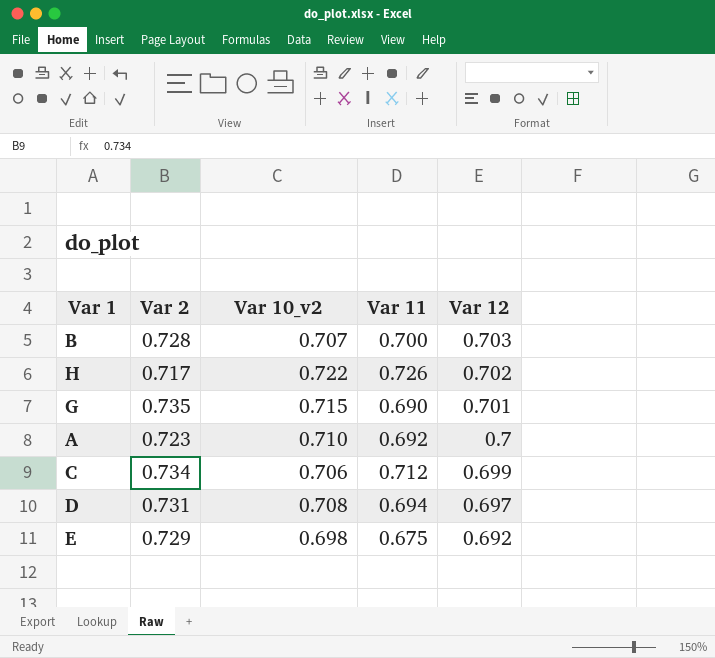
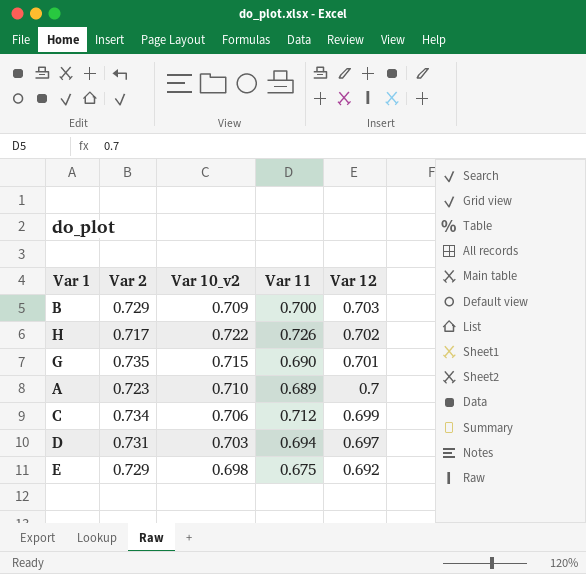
B | Var 2: 0.728 -> 0.729
B | Var 10_v2: 0.707 -> 0.709
A | Var 11: 0.692 -> 0.689
D | Var 10_v2: 0.708 -> 0.703

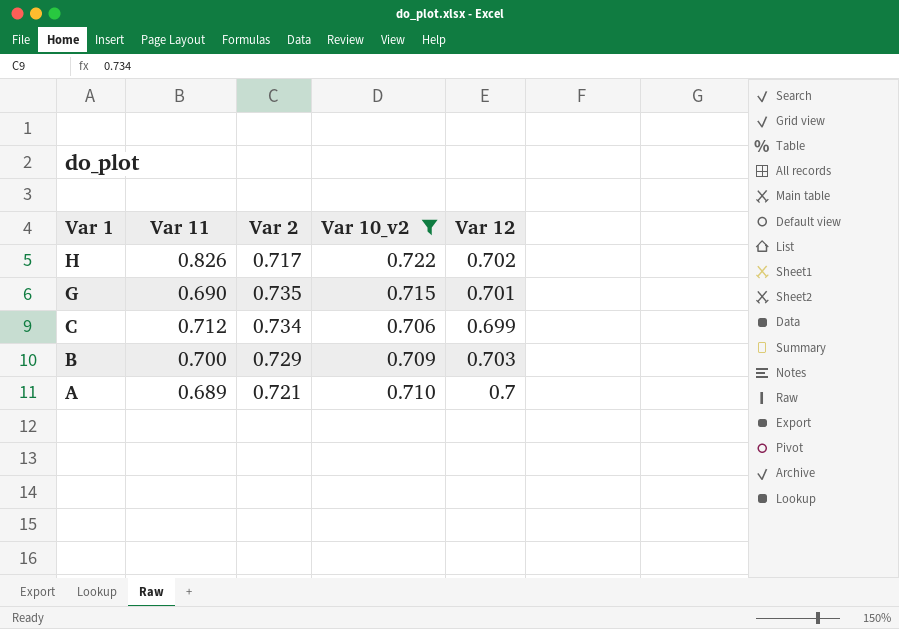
filter: none -> Var 10_v2 >= 0.706
row order: Var 12 descending -> Var 1 descending
column Var 11 | position: 4 -> 2
H | Var 11: 0.726 -> 0.826
A | Var 2: 0.723 -> 0.721

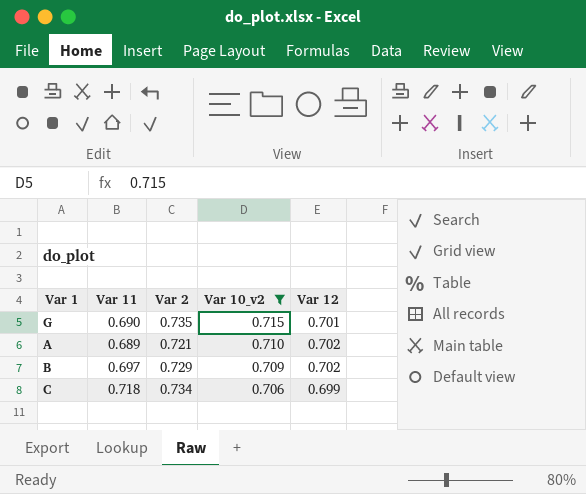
row order: Var 1 descending -> Var 10_v2 descending
row H: 0.826 | 0.717 | 0.722 | 0.702 -> none
A | Var 12: 0.7 -> 0.702
B | Var 11: 0.700 -> 0.697
B | Var 12: 0.703 -> 0.702
C | Var 11: 0.712 -> 0.718

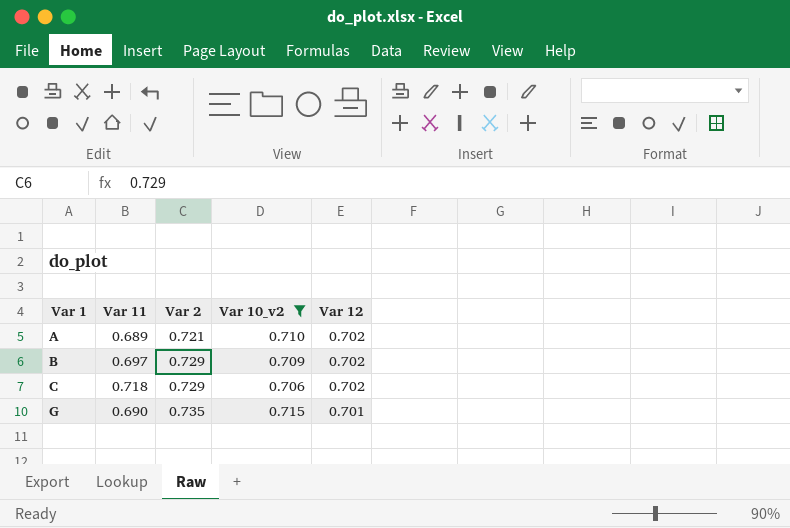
row order: Var 10_v2 descending -> Var 1 ascending
C | Var 2: 0.734 -> 0.729
C | Var 12: 0.699 -> 0.702

